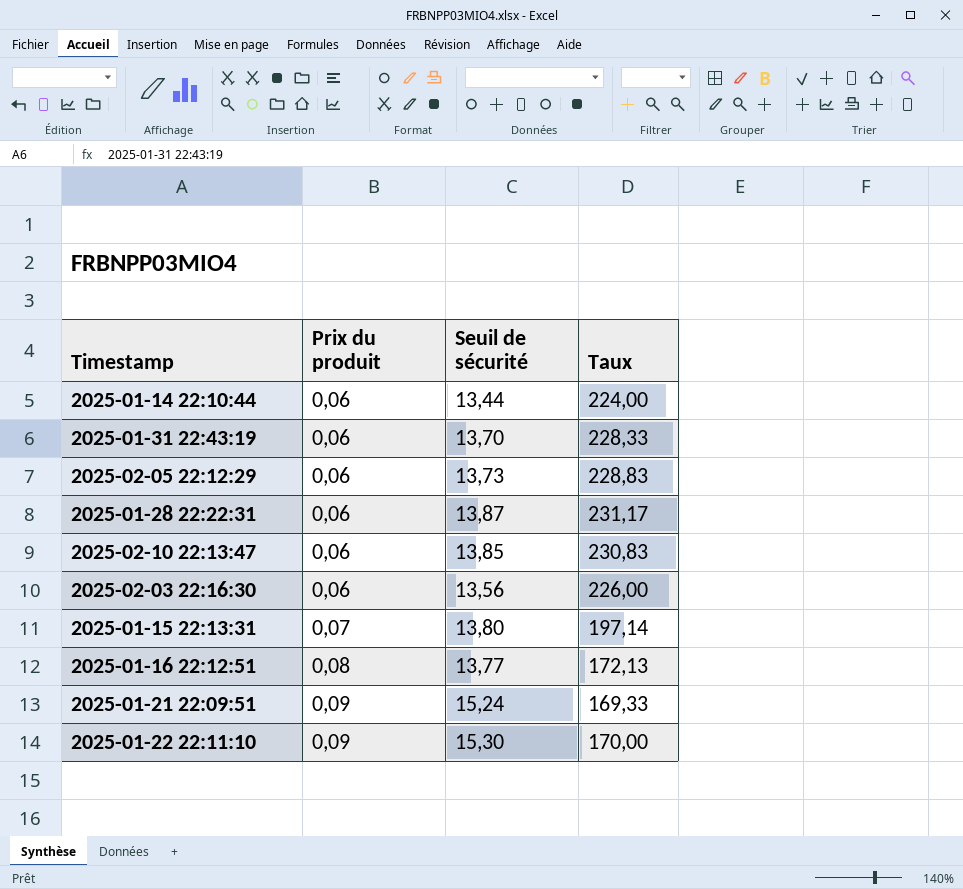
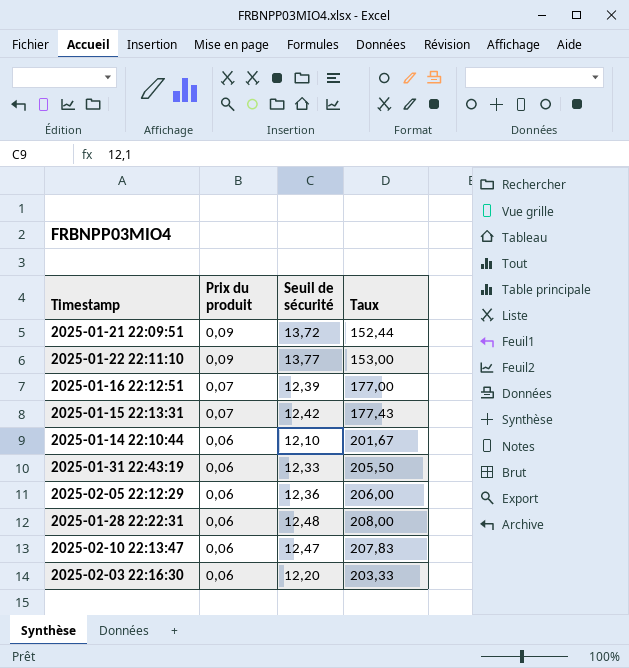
row order: Prix du produit ascending -> Prix du produit descending
2025-01-21 22:09:51 | Seuil de sécurité: 15,24 -> 13,72
2025-01-21 22:09:51 | Taux: 169,33 -> 152,44
2025-01-22 22:11:10 | Seuil de sécurité: 15,30 -> 13,77
2025-01-22 22:11:10 | Taux: 170,00 -> 153,00
2025-01-16 22:12:51 | Prix du produit: 0,08 -> 0,07
2025-01-16 22:12:51 | Seuil de sécurité: 13,77 -> 12,39
2025-01-16 22:12:51 | Taux: 172,13 -> 177,00
2025-01-15 22:13:31 | Seuil de sécurité: 13,80 -> 12,42
2025-01-15 22:13:31 | Taux: 197,14 -> 177,43
2025-01-14 22:10:44 | Seuil de sécurité: 13,44 -> 12,10
2025-01-14 22:10:44 | Taux: 224,00 -> 201,67
2025-01-31 22:43:19 | Seuil de sécurité: 13,70 -> 12,33
2025-01-31 22:43:19 | Taux: 228,33 -> 205,50
2025-02-05 22:12:29 | Seuil de sécurité: 13,73 -> 12,36
2025-02-05 22:12:29 | Taux: 228,83 -> 206,00
2025-01-28 22:22:31 | Seuil de sécurité: 13,87 -> 12,48
2025-01-28 22:22:31 | Taux: 231,17 -> 208,00
2025-02-10 22:13:47 | Seuil de sécurité: 13,85 -> 12,47
2025-02-10 22:13:47 | Taux: 230,83 -> 207,83
2025-02-03 22:16:30 | Seuil de sécurité: 13,56 -> 12,20
2025-02-03 22:16:30 | Taux: 226,00 -> 203,33

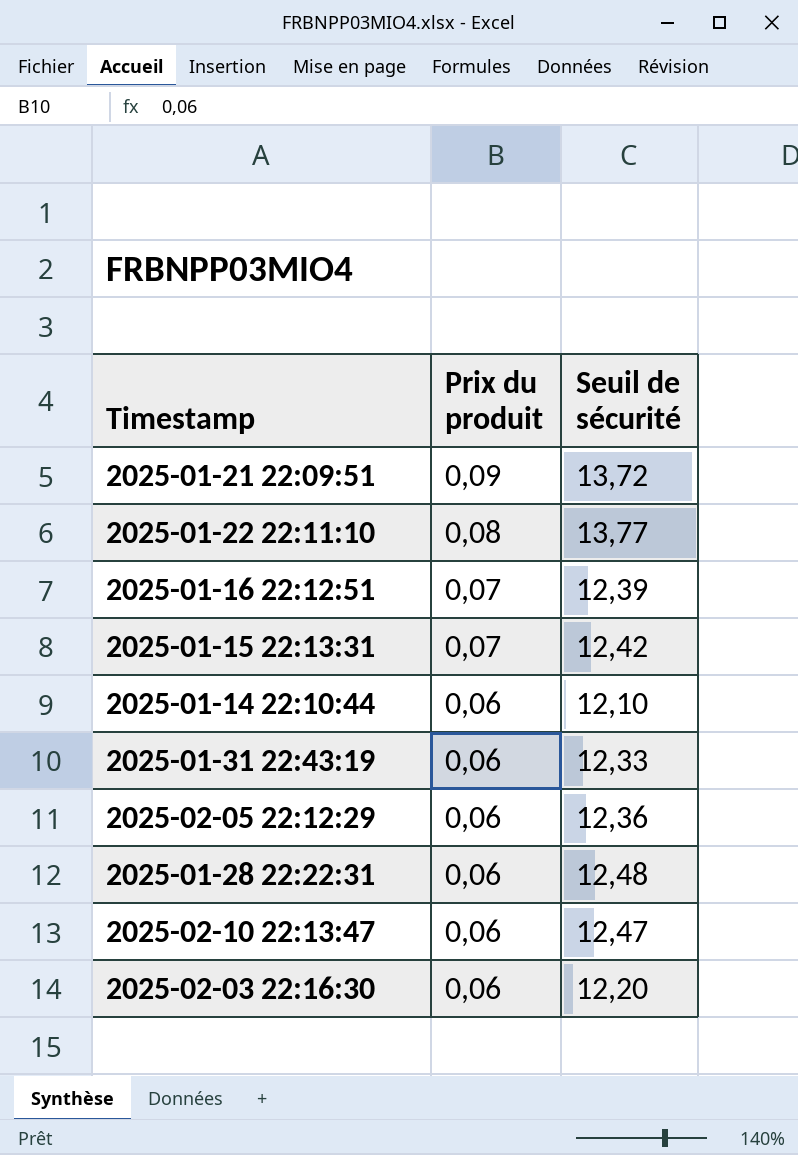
column Taux | formula: [Seuil de sécurité] / [Prix du produit] -> none
2025-01-22 22:11:10 | Prix du produit: 0,09 -> 0,08

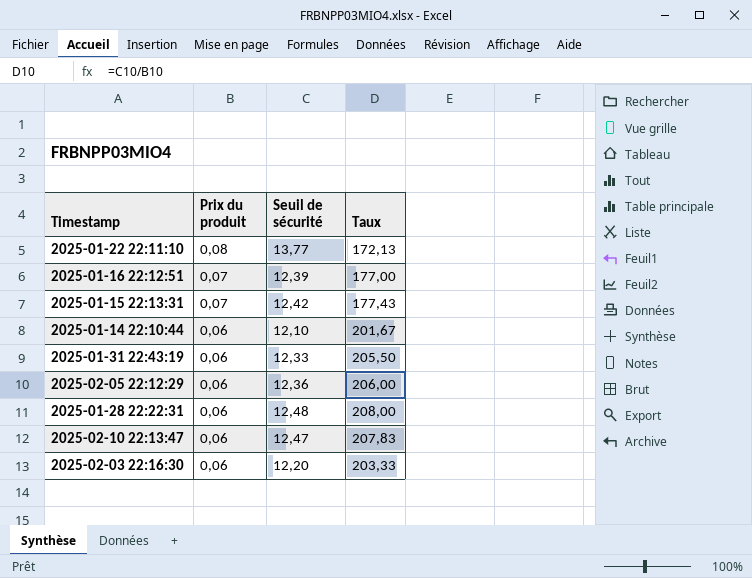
column Taux | formula: none -> [Seuil de sécurité] / [Prix du produit]
row 2025-01-21 22:09:51: 0,09 | 13,72 -> none

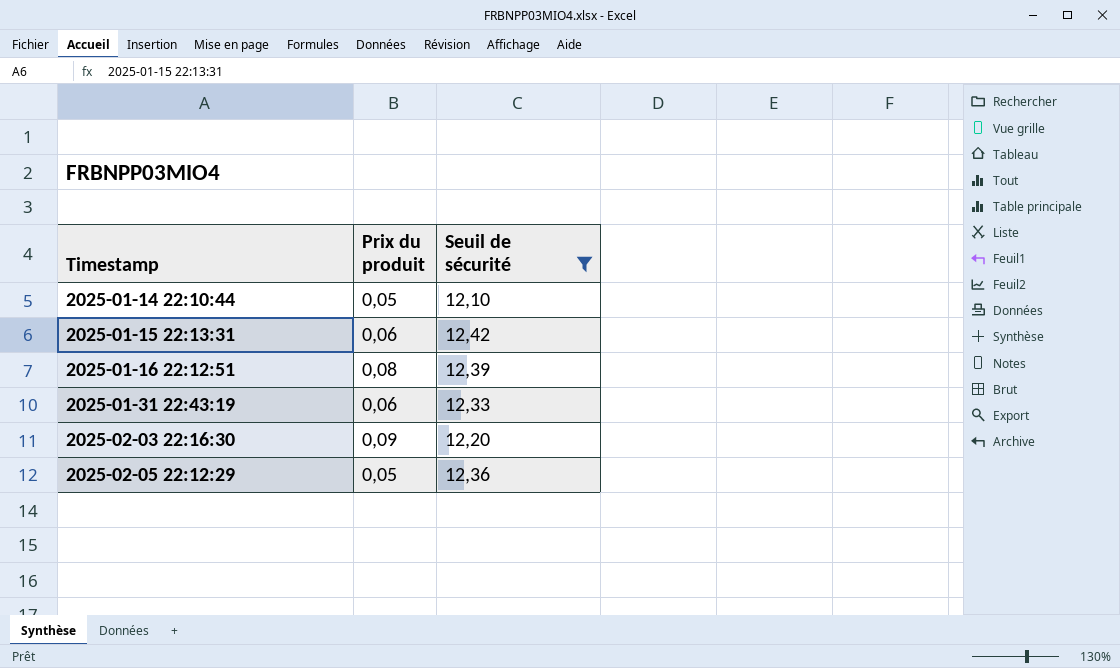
filter: none -> Seuil de sécurité <= 12,42
row order: Prix du produit descending -> Timestamp ascending
column Taux | formula: [Seuil de sécurité] / [Prix du produit] -> none
2025-01-14 22:10:44 | Prix du produit: 0,06 -> 0,05
2025-01-15 22:13:31 | Prix du produit: 0,07 -> 0,06
2025-01-16 22:12:51 | Prix du produit: 0,07 -> 0,08
2025-02-03 22:16:30 | Prix du produit: 0,06 -> 0,09
2025-02-05 22:12:29 | Prix du produit: 0,06 -> 0,05

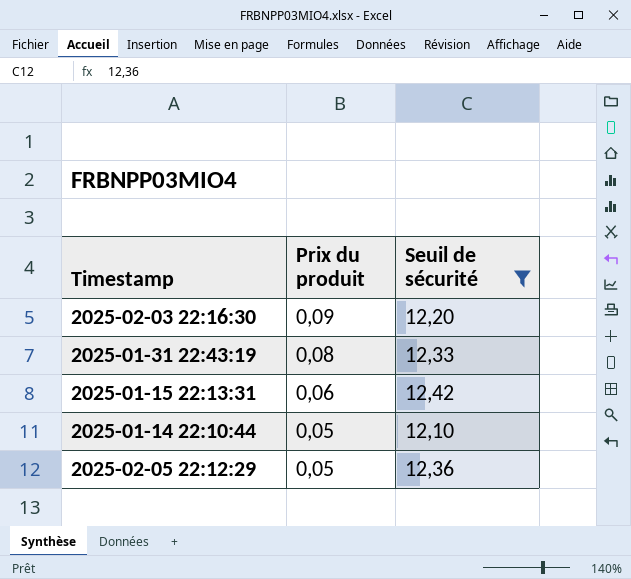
row order: Timestamp ascending -> Prix du produit descending
row 2025-01-16 22:12:51: 0,08 | 12,39 -> none
2025-01-31 22:43:19 | Prix du produit: 0,06 -> 0,08

